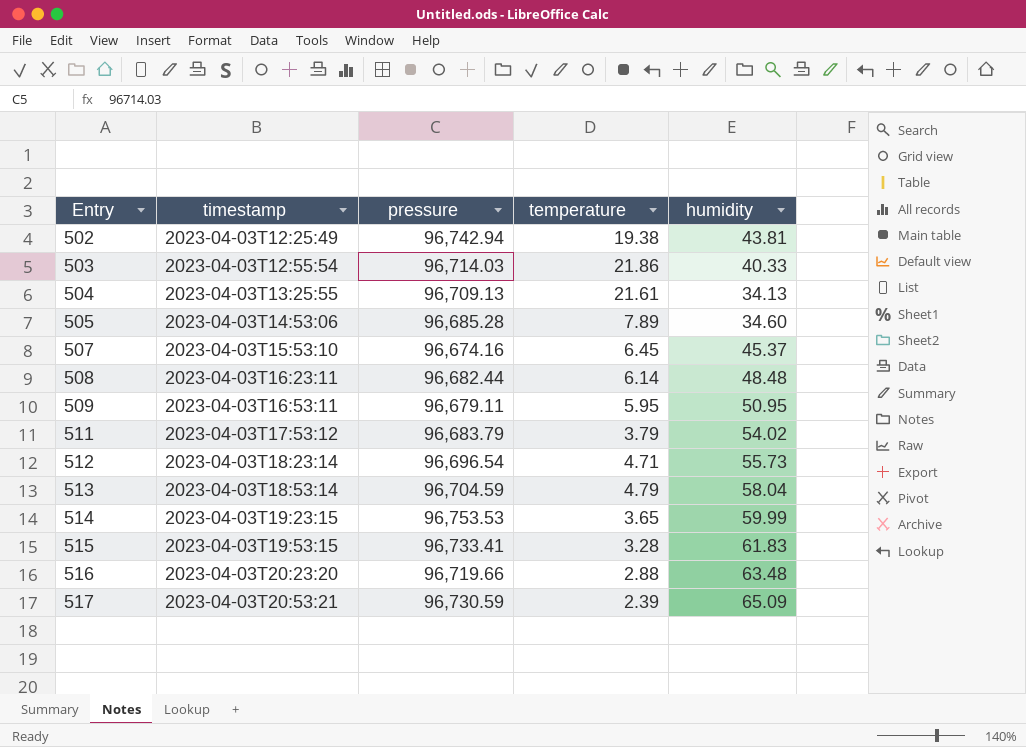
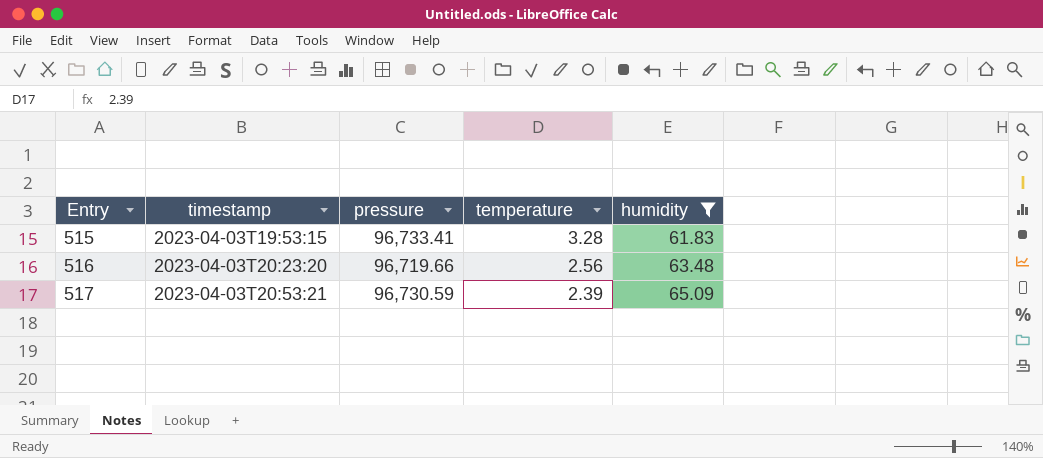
filter: none -> humidity >= 61.83
516 | temperature: 2.88 -> 2.56

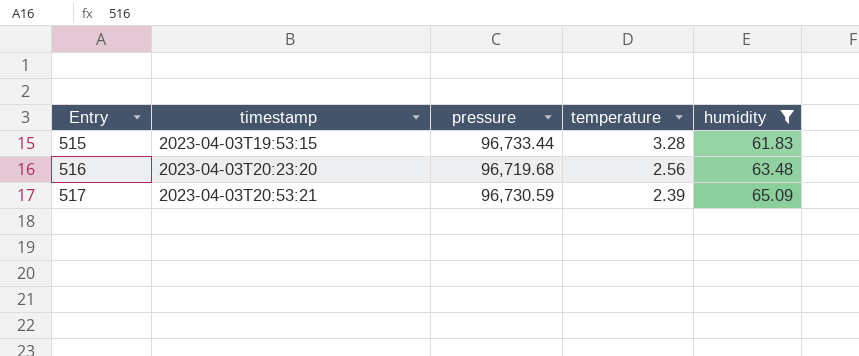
515 | pressure: 96,733.41 -> 96,733.44
516 | pressure: 96,719.66 -> 96,719.68

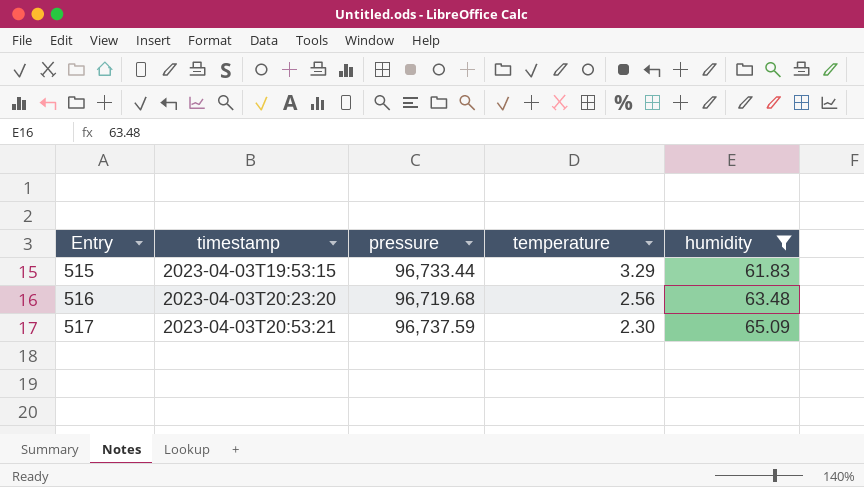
515 | temperature: 3.28 -> 3.29
517 | pressure: 96,730.59 -> 96,737.59
517 | temperature: 2.39 -> 2.30

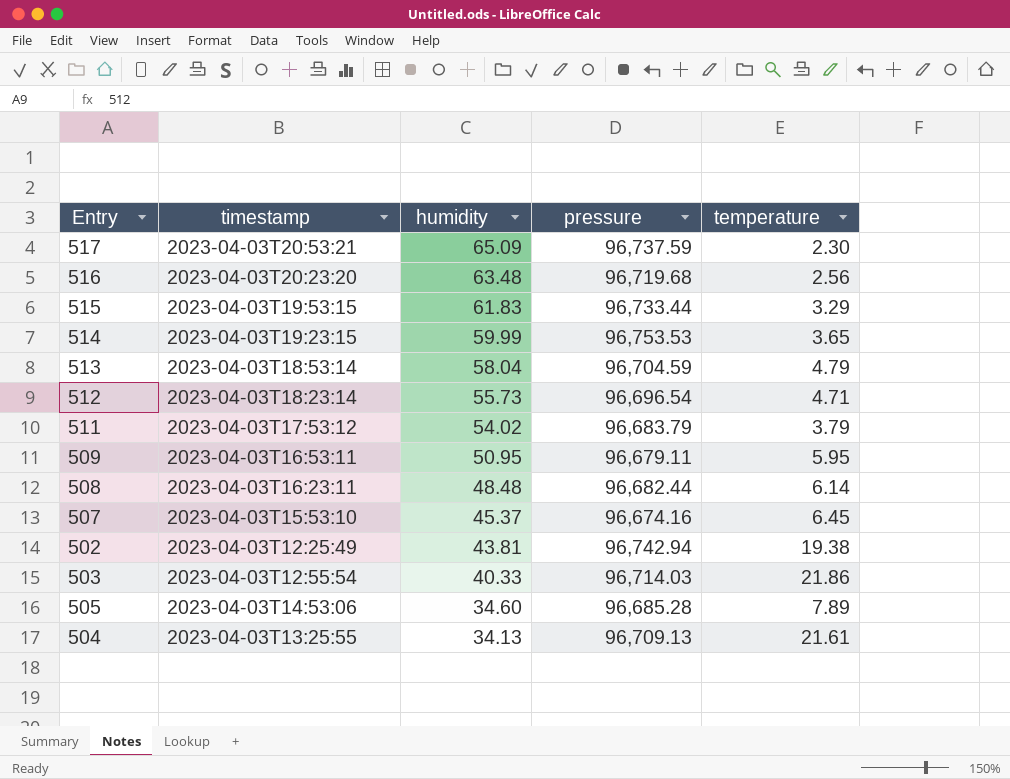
filter: humidity >= 61.83 -> none
row order: Entry ascending -> humidity descending
column humidity | position: 5 -> 3

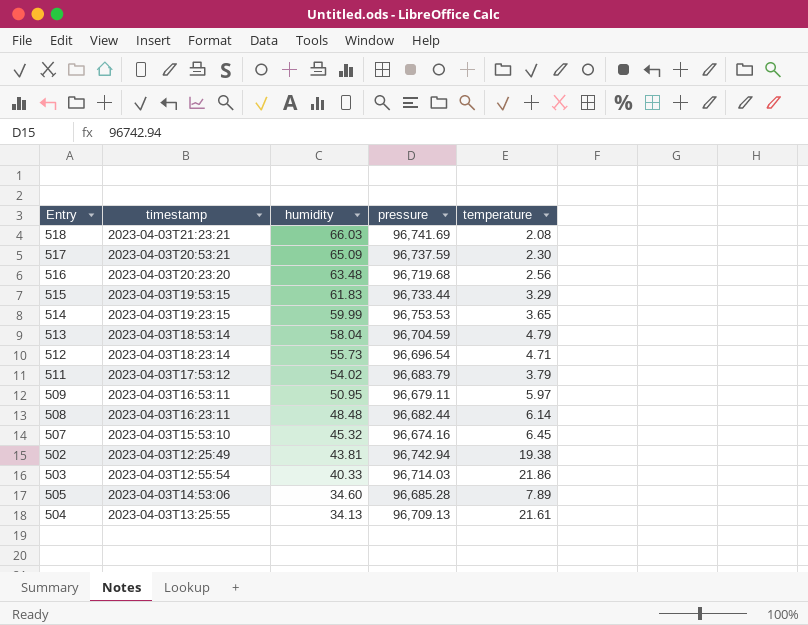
row 518: none -> 2023-04-03T21:23:21 | 66.03 | 96,741.69 | 2.08
509 | temperature: 5.95 -> 5.97
507 | humidity: 45.37 -> 45.32

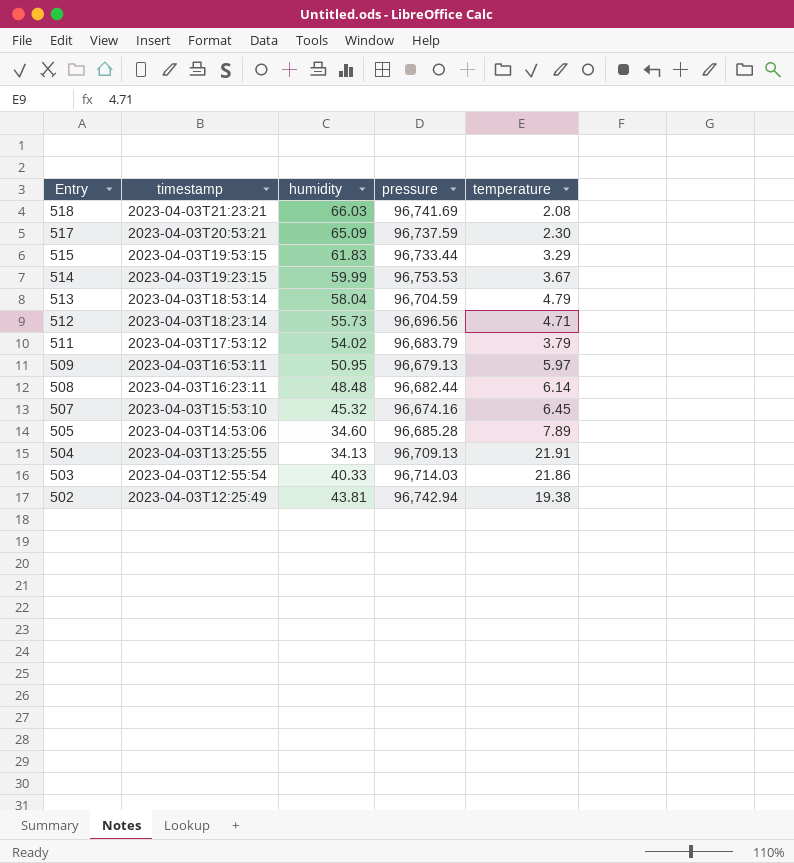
row order: humidity descending -> Entry descending
row 516: 2023-04-03T20:23:20 | 63.48 | 96,719.68 | 2.56 -> none
514 | temperature: 3.65 -> 3.67
512 | pressure: 96,696.54 -> 96,696.56
509 | pressure: 96,679.11 -> 96,679.13
504 | temperature: 21.61 -> 21.91

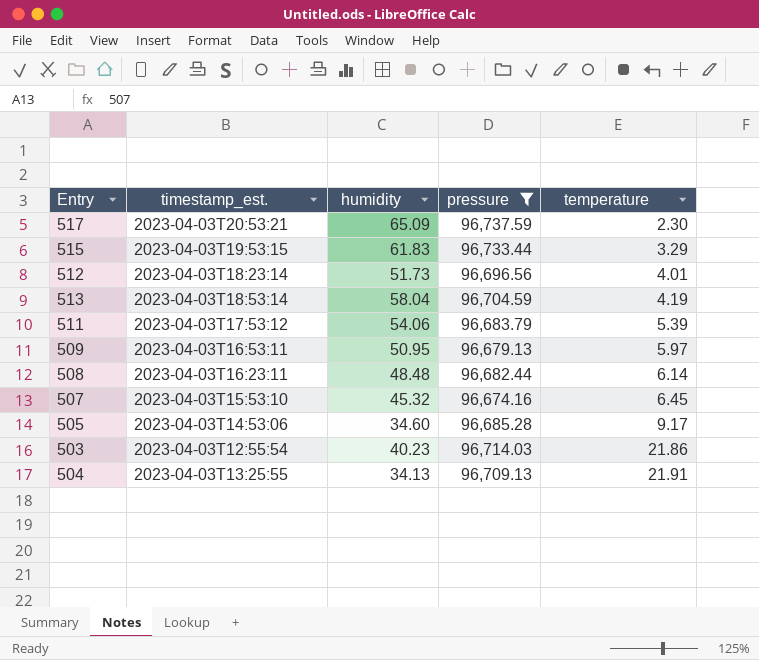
filter: none -> pressure <= 96,737.59
row order: Entry descending -> temperature ascending
column name: timestamp -> timestamp_est.
512 | humidity: 55.73 -> 51.73
512 | temperature: 4.71 -> 4.01
513 | temperature: 4.79 -> 4.19
511 | humidity: 54.02 -> 54.06
511 | temperature: 3.79 -> 5.39
505 | temperature: 7.89 -> 9.17
503 | humidity: 40.33 -> 40.23

